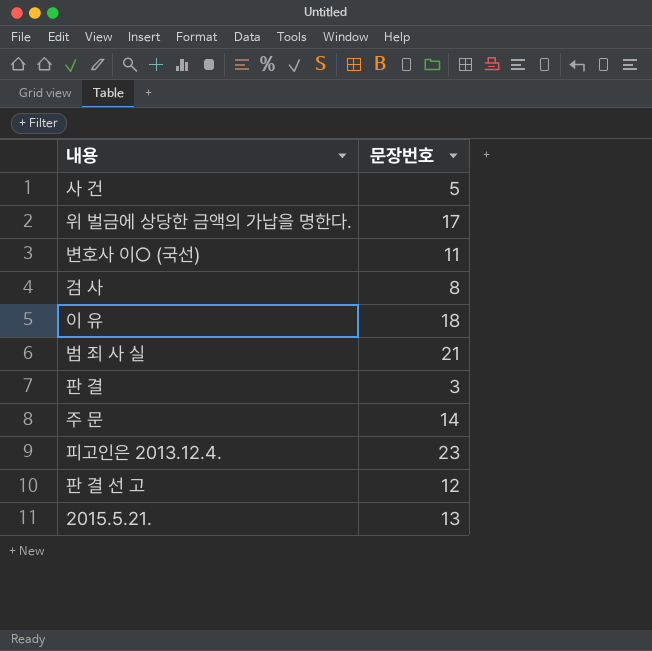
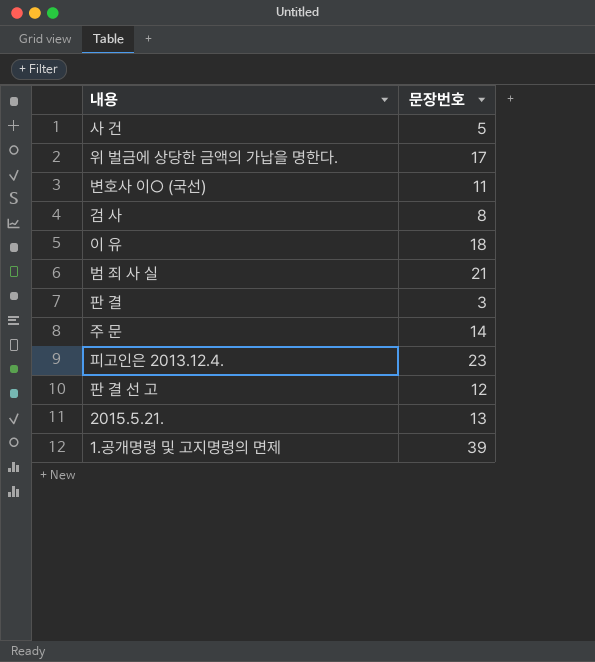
row 1.공개명령 및 고지명령의 면제: none -> 39

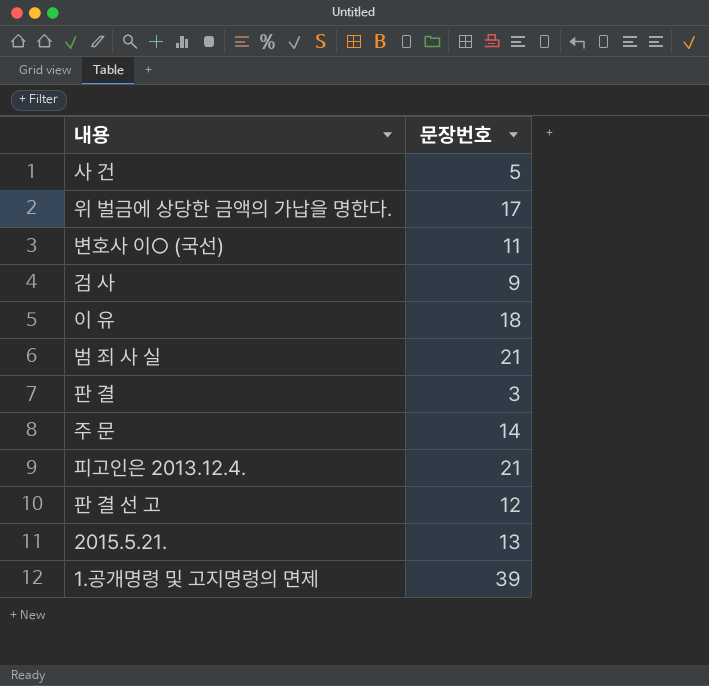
검 사 | 문장번호: 8 -> 9
피고인은 2013.12.4. | 문장번호: 23 -> 21

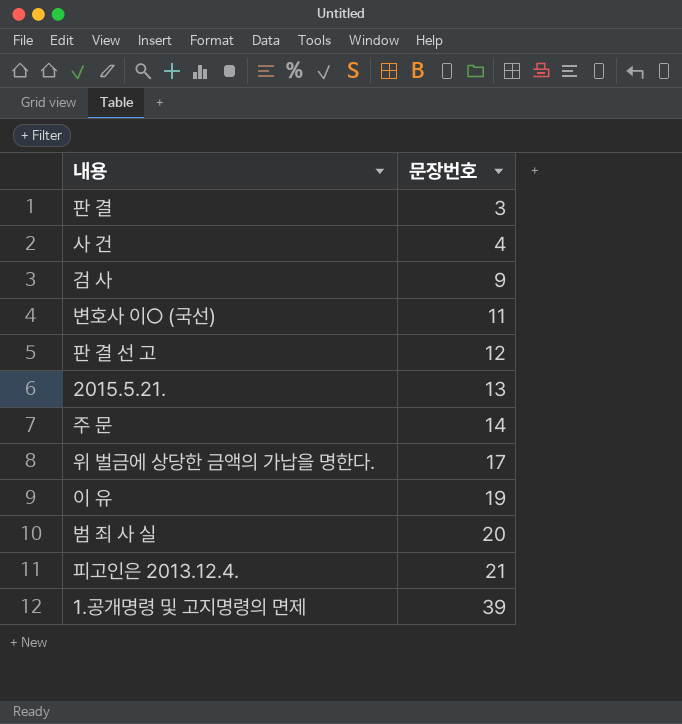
row order: none -> 문장번호 ascending
사 건 | 문장번호: 5 -> 4
이 유 | 문장번호: 18 -> 19
범 죄 사 실 | 문장번호: 21 -> 20

